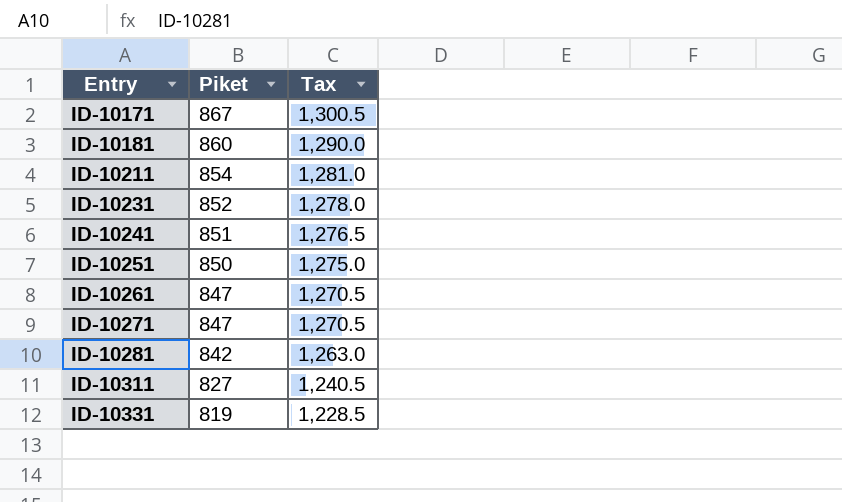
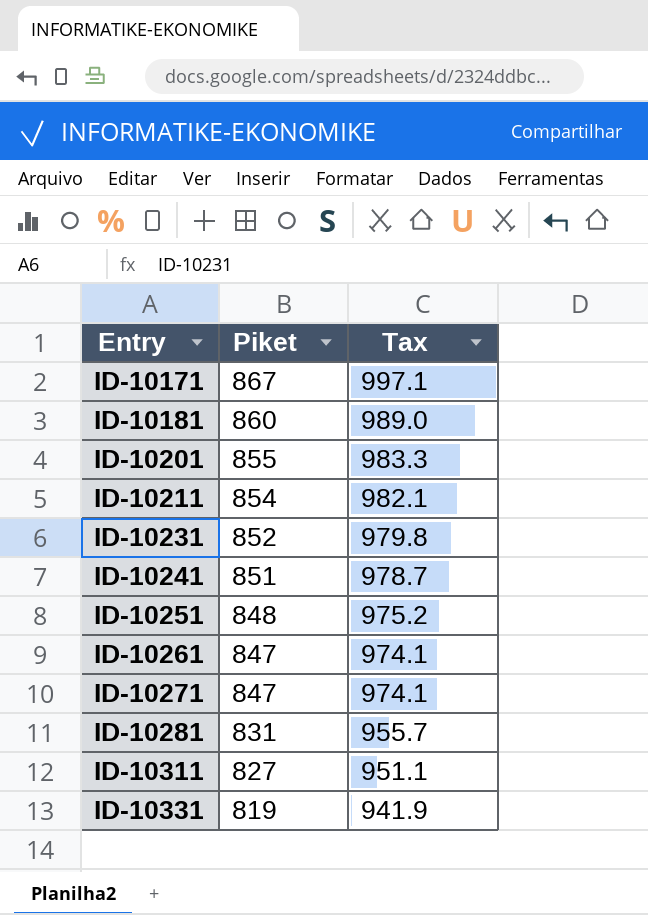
column Tax | formula: [Piket] * 1.5 -> [Piket] * 1.15
row ID-10201: none -> 855 | 983.3
ID-10251 | Piket: 850 -> 848
ID-10281 | Piket: 842 -> 831

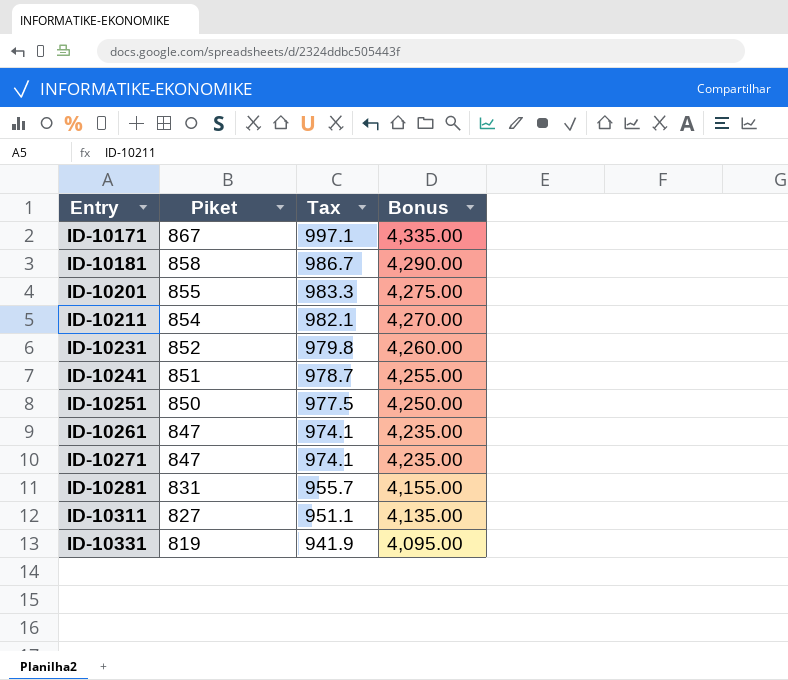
column Bonus | formula: none -> [Piket] * 5
ID-10181 | Piket: 860 -> 858
ID-10181 | Tax: 989.0 -> 986.7
ID-10251 | Piket: 848 -> 850
ID-10251 | Tax: 975.2 -> 977.5

